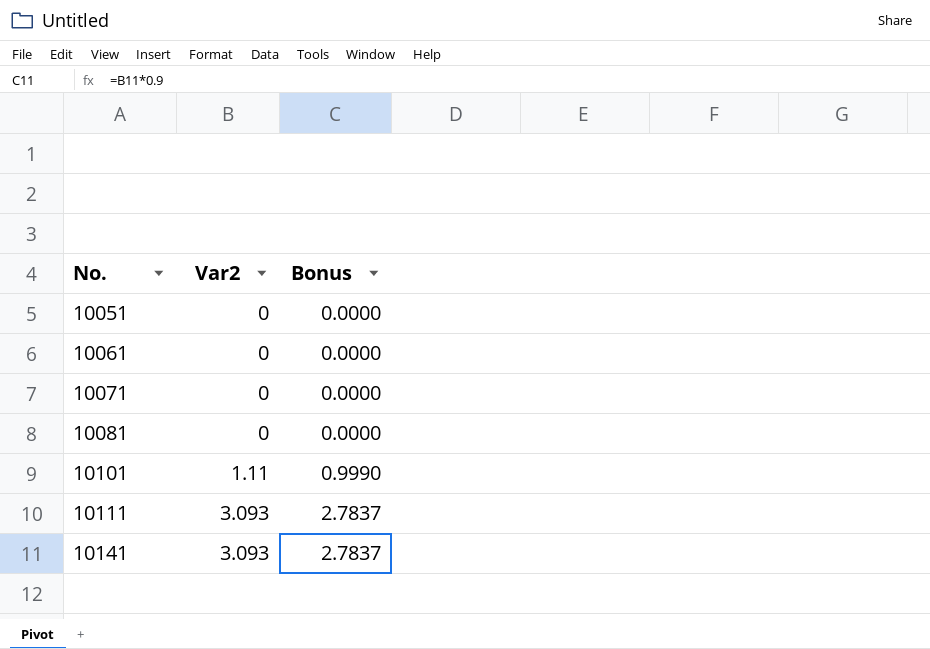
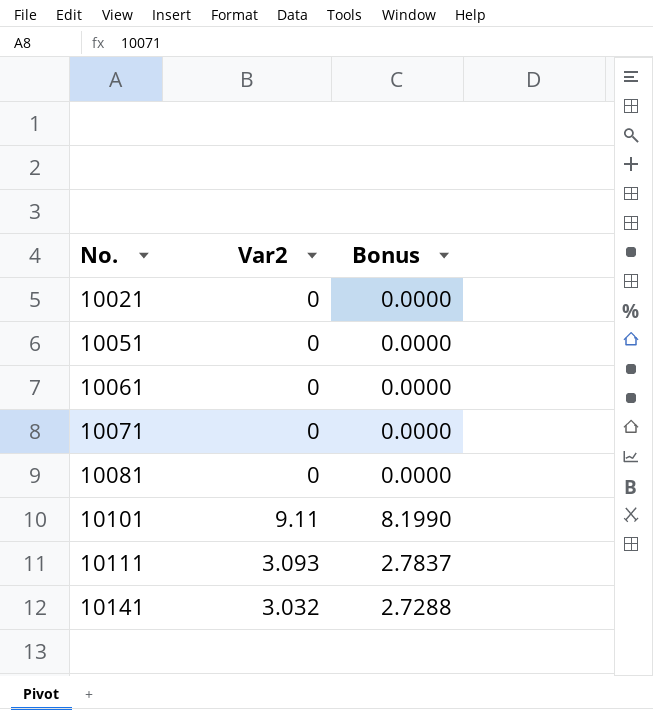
row 10021: none -> 0 | 0.0000
10101 | Var2: 1.11 -> 9.11
10101 | Bonus: 0.9990 -> 8.1990
10141 | Var2: 3.093 -> 3.032
10141 | Bonus: 2.7837 -> 2.7288

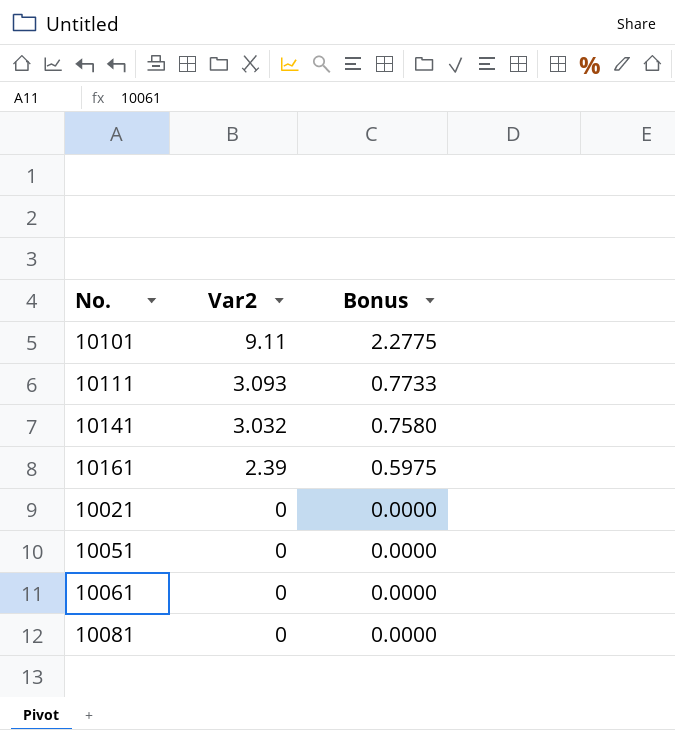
row order: No. ascending -> Var2 descending
column Bonus | formula: [Var2] * 0.9 -> [Var2] * 0.25
row 10071: 0 | 0.0000 -> none
row 10161: none -> 2.39 | 0.5975

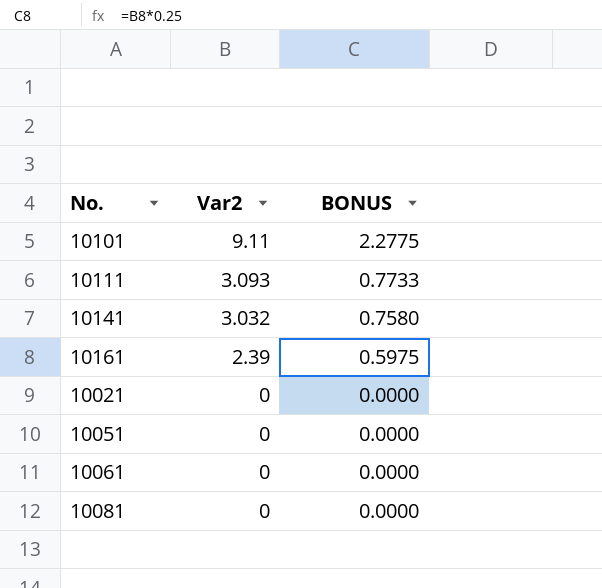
column name: Bonus -> BONUS

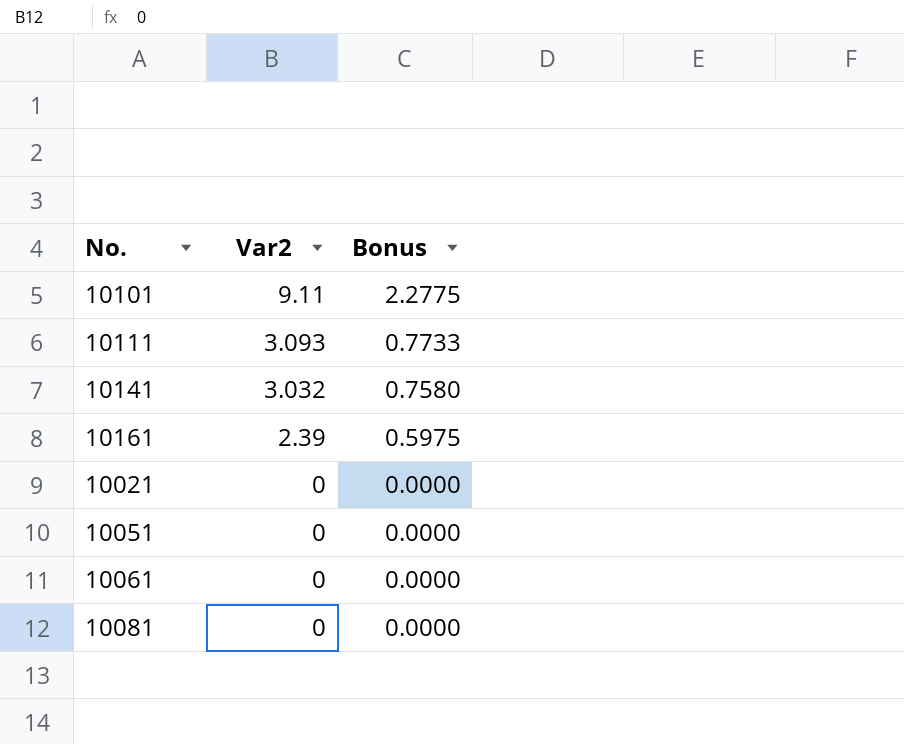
column name: BONUS -> Bonus

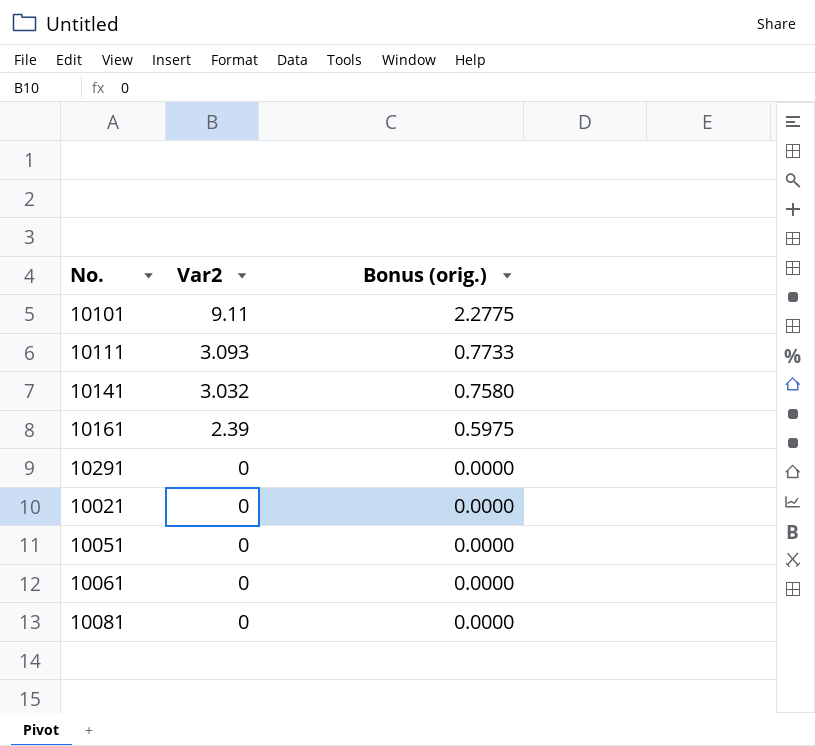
column name: Bonus -> Bonus (orig.)
row 10291: none -> 0 | 0.0000

